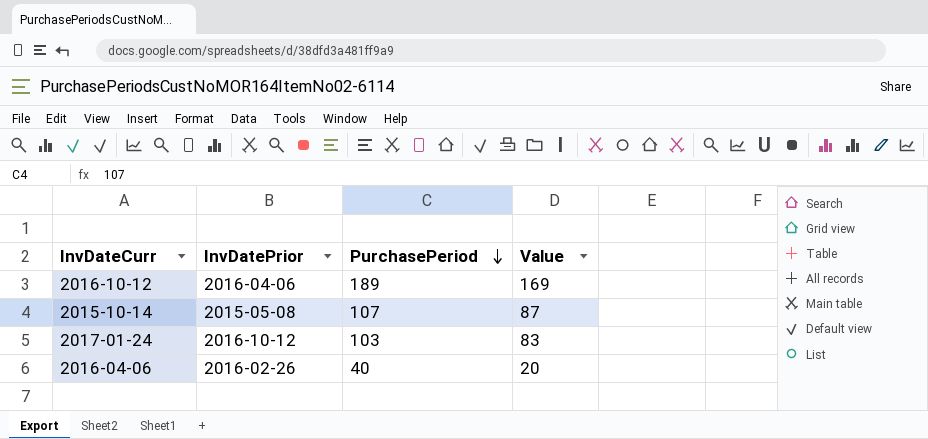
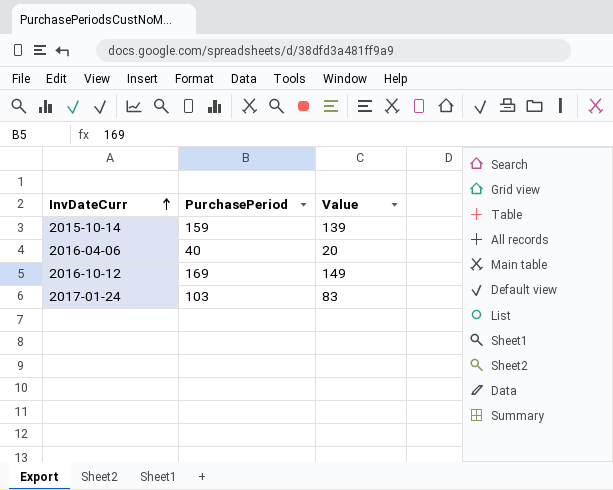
row order: PurchasePeriod descending -> InvDateCurr ascending
column InvDatePrior | position: 2 -> none
2015-10-14 | PurchasePeriod: 107 -> 159
2015-10-14 | Value: 87 -> 139
2016-10-12 | PurchasePeriod: 189 -> 169
2016-10-12 | Value: 169 -> 149

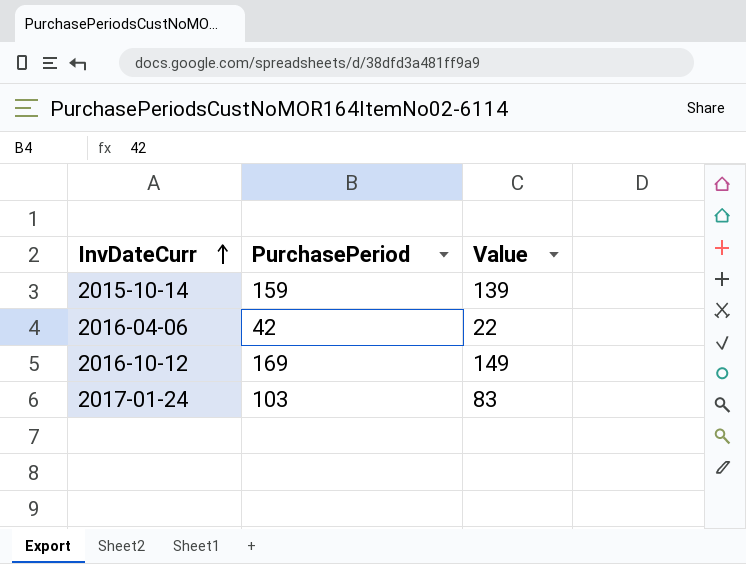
2016-04-06 | PurchasePeriod: 40 -> 42
2016-04-06 | Value: 20 -> 22

